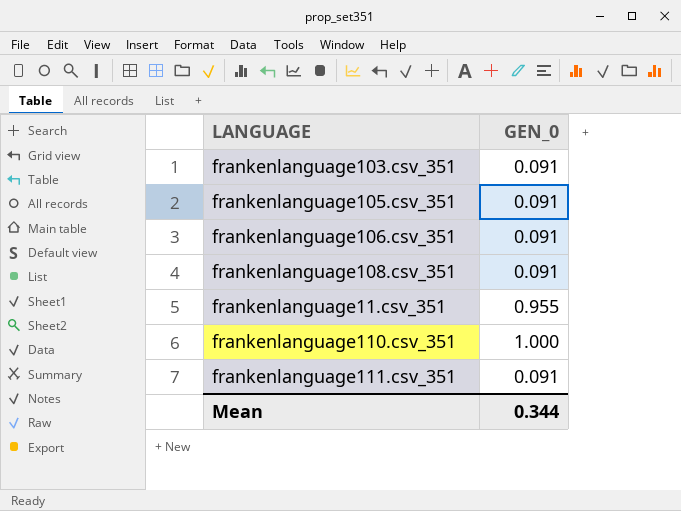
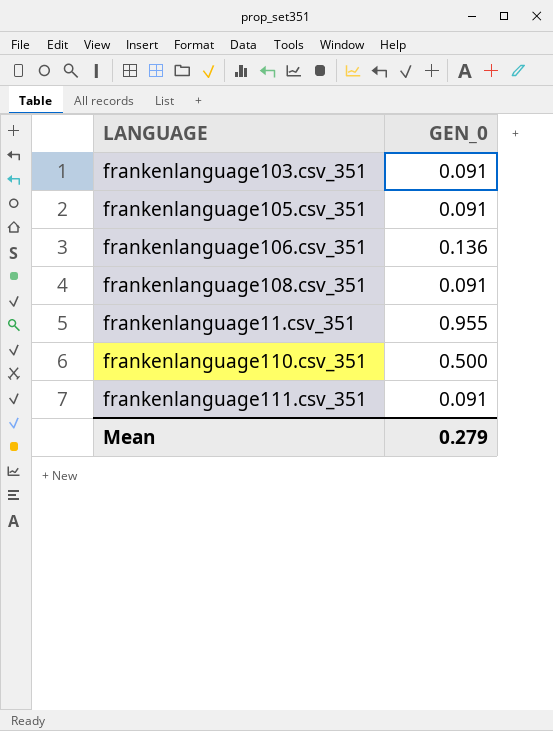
frankenlanguage106.csv_351 | GEN_0: 0.091 -> 0.136
frankenlanguage110.csv_351 | GEN_0: 1.000 -> 0.500
Mean | GEN_0: 0.344 -> 0.279

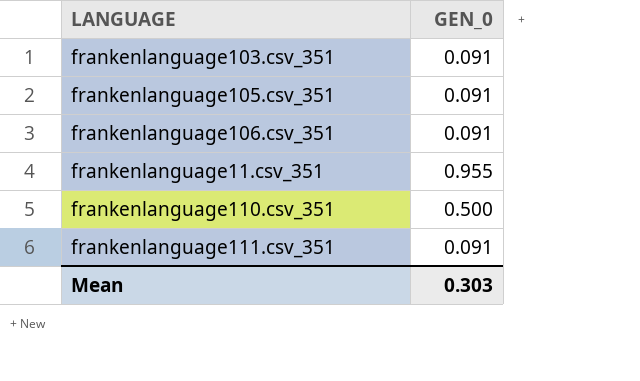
row frankenlanguage108.csv_351: 0.091 -> none
frankenlanguage106.csv_351 | GEN_0: 0.136 -> 0.091
Mean | GEN_0: 0.279 -> 0.303

